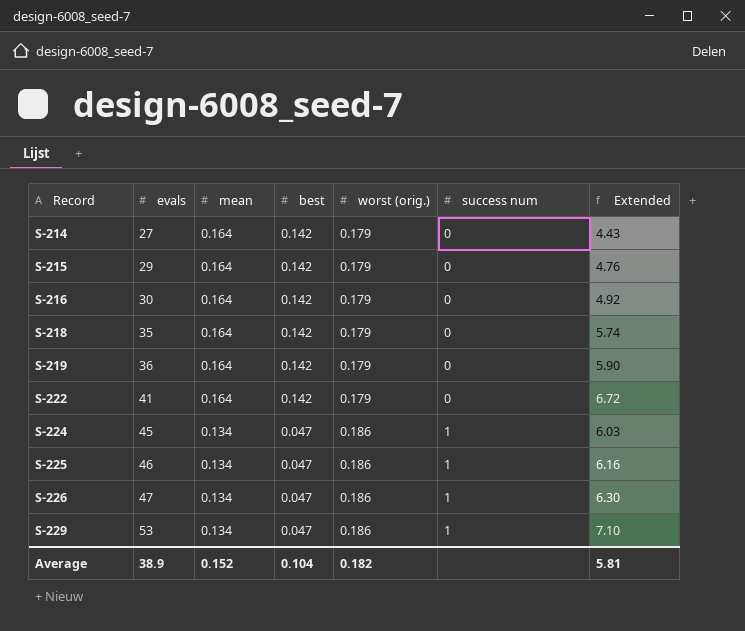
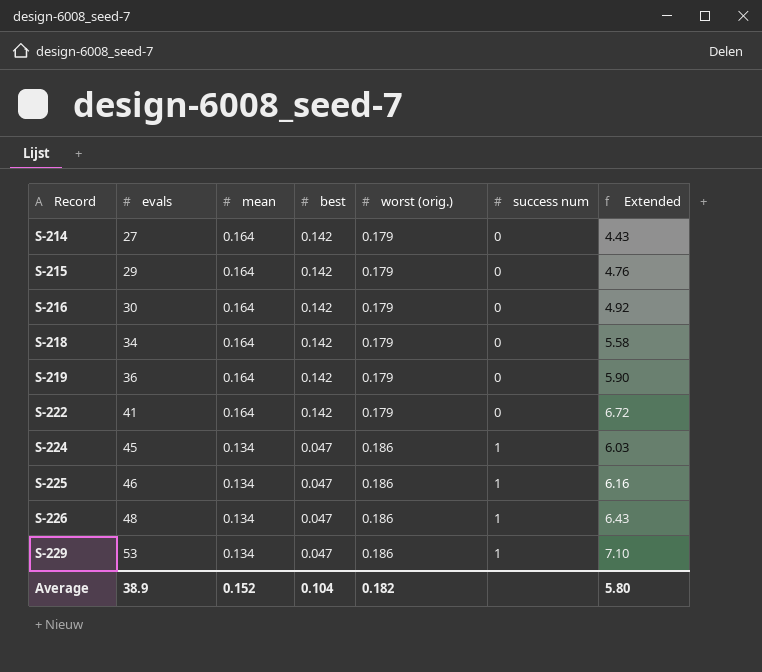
S-218 | evals: 35 -> 34
S-218 | Extended: 5.74 -> 5.58
S-226 | evals: 47 -> 48
S-226 | Extended: 6.30 -> 6.43
Average | Extended: 5.81 -> 5.80

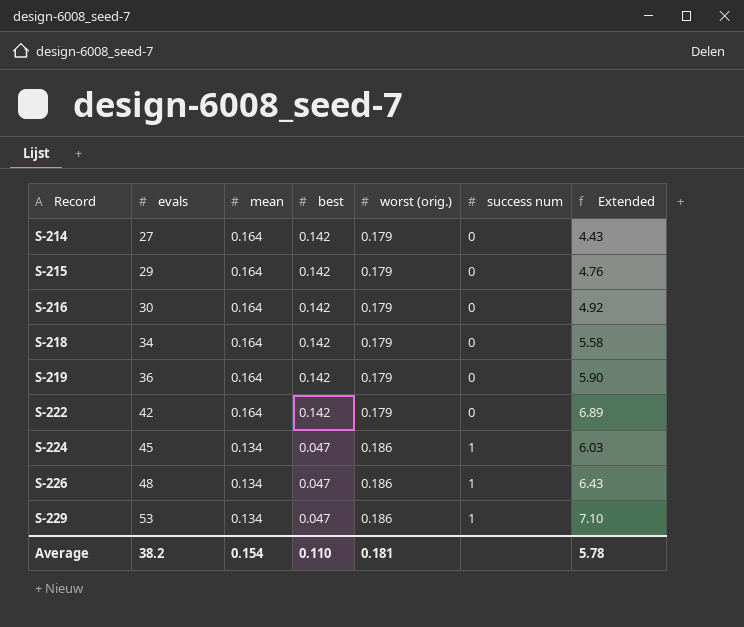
row S-225: 46 | 0.134 | 0.047 | 0.186 | 1 | 6.16 -> none
S-222 | evals: 41 -> 42
S-222 | Extended: 6.72 -> 6.89
Average | evals: 38.9 -> 38.2
Average | mean: 0.152 -> 0.154
Average | best: 0.104 -> 0.110
Average | worst (orig.): 0.182 -> 0.181
Average | Extended: 5.80 -> 5.78

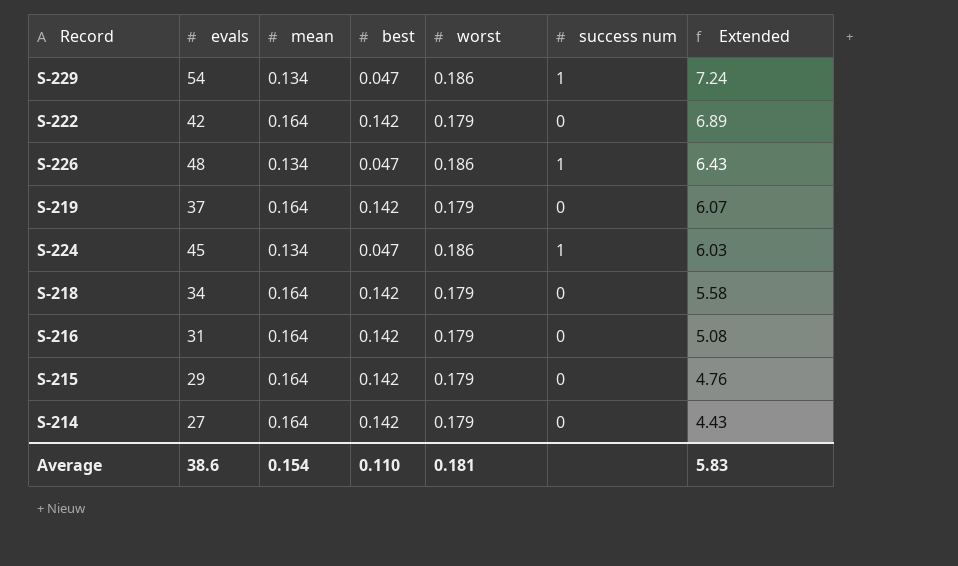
row order: Record ascending -> Extended descending
column name: worst (orig.) -> worst
S-229 | evals: 53 -> 54
S-229 | Extended: 7.10 -> 7.24
S-219 | evals: 36 -> 37
S-219 | Extended: 5.90 -> 6.07
S-216 | evals: 30 -> 31
S-216 | Extended: 4.92 -> 5.08
Average | evals: 38.2 -> 38.6
Average | Extended: 5.78 -> 5.83

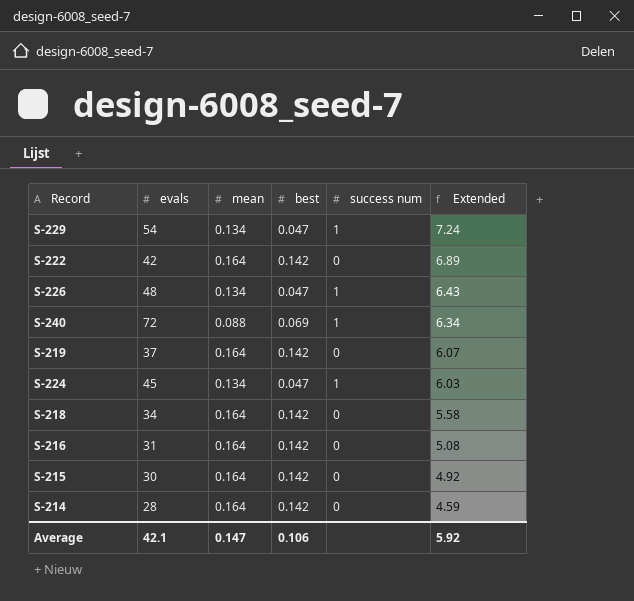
column worst | position: 5 -> none
row S-240: none -> 72 | 0.088 | 0.069 | 1 | 6.34
S-215 | evals: 29 -> 30
S-215 | Extended: 4.76 -> 4.92
S-214 | evals: 27 -> 28
S-214 | Extended: 4.43 -> 4.59
Average | evals: 38.6 -> 42.1
Average | mean: 0.154 -> 0.147
Average | best: 0.110 -> 0.106
Average | Extended: 5.83 -> 5.92

